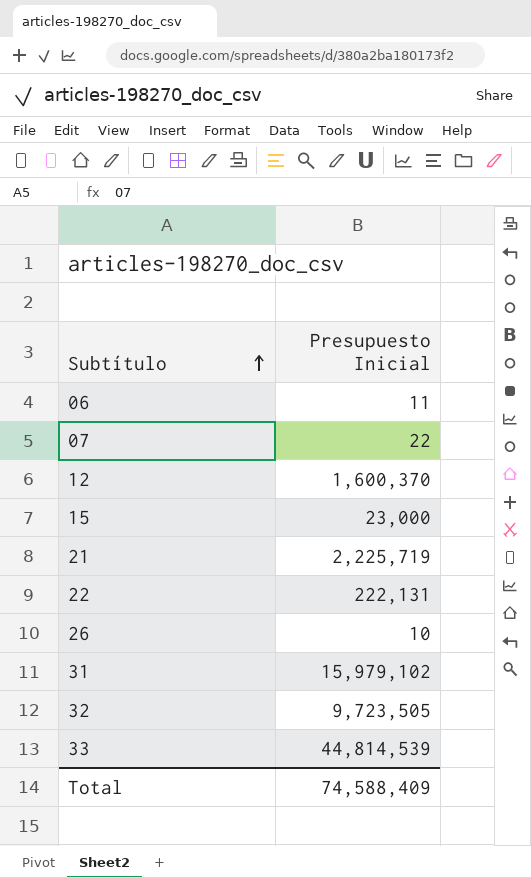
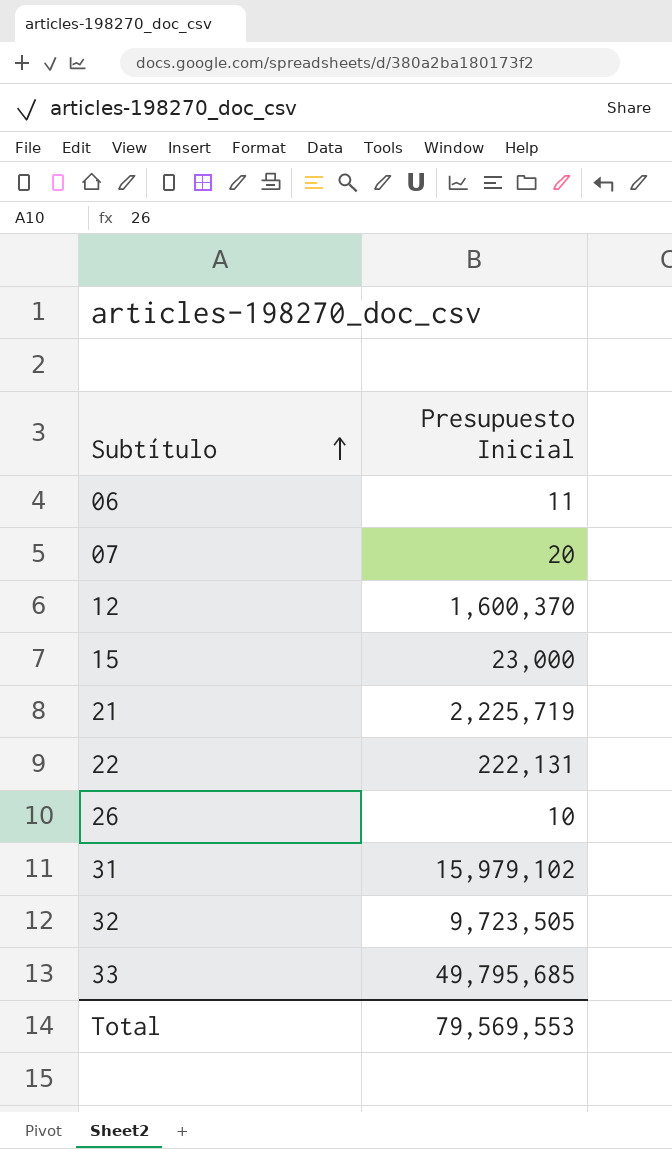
07 | Presupuesto Inicial: 22 -> 20
33 | Presupuesto Inicial: 44,814,539 -> 49,795,685
Total | Presupuesto Inicial: 74,588,409 -> 79,569,553

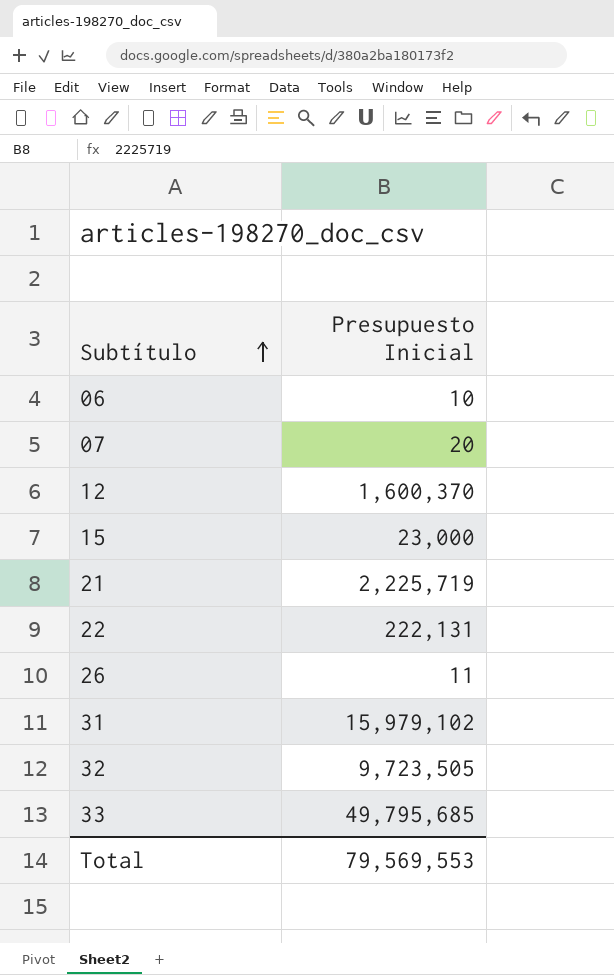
06 | Presupuesto Inicial: 11 -> 10
26 | Presupuesto Inicial: 10 -> 11

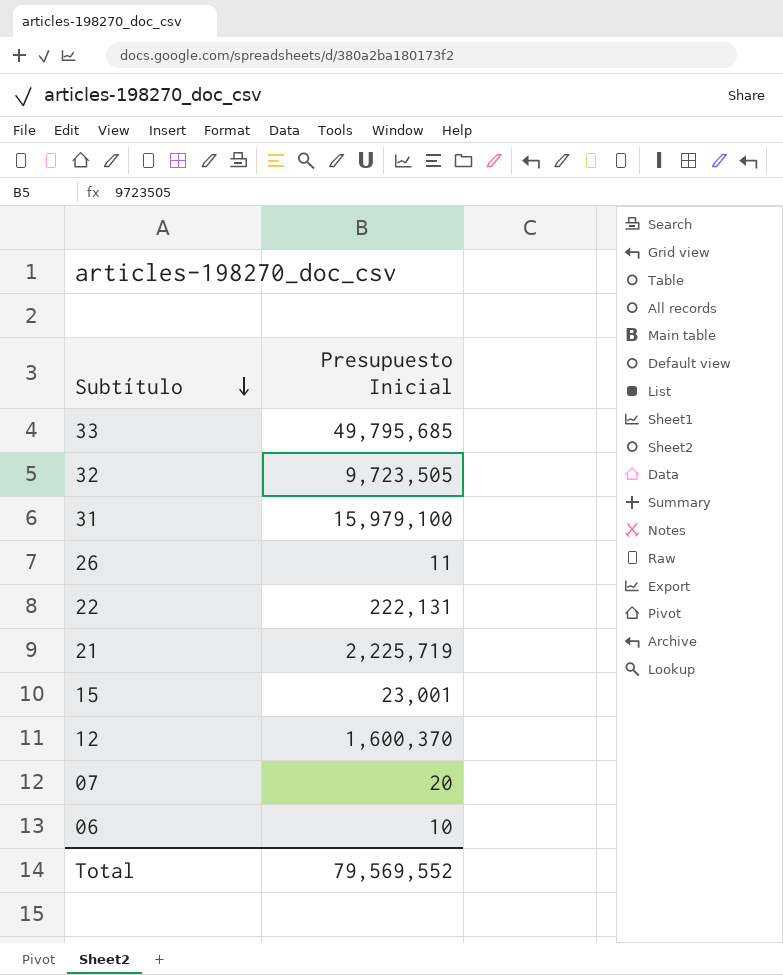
row order: Subtítulo ascending -> Subtítulo descending
31 | Presupuesto Inicial: 15,979,102 -> 15,979,100
15 | Presupuesto Inicial: 23,000 -> 23,001
Total | Presupuesto Inicial: 79,569,553 -> 79,569,552

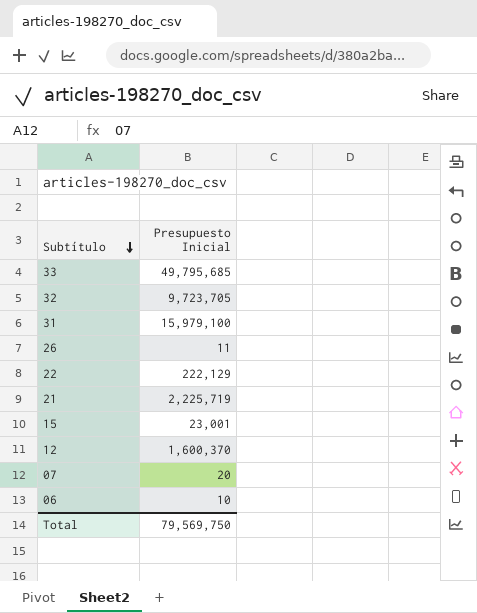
32 | Presupuesto Inicial: 9,723,505 -> 9,723,705
22 | Presupuesto Inicial: 222,131 -> 222,129
Total | Presupuesto Inicial: 79,569,552 -> 79,569,750

